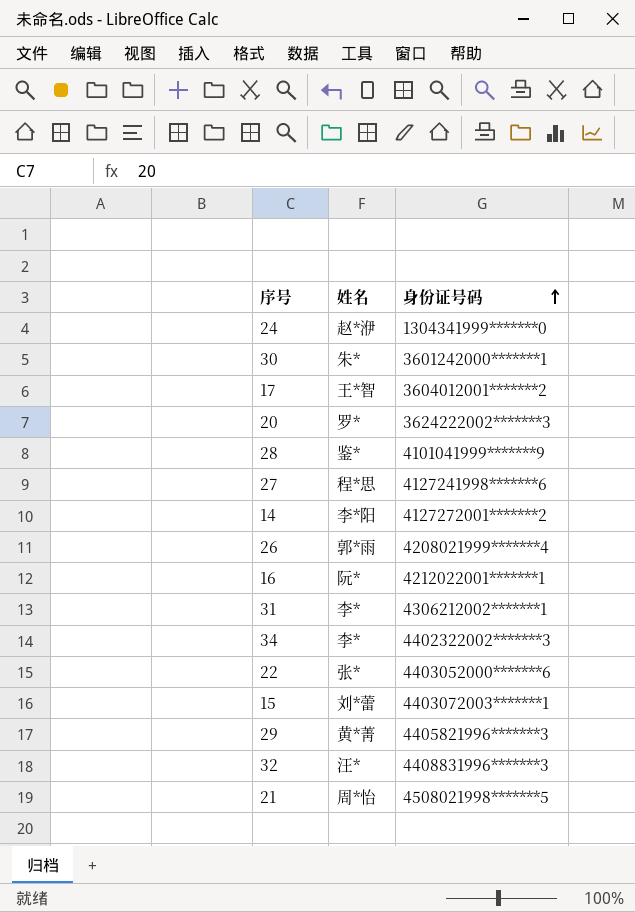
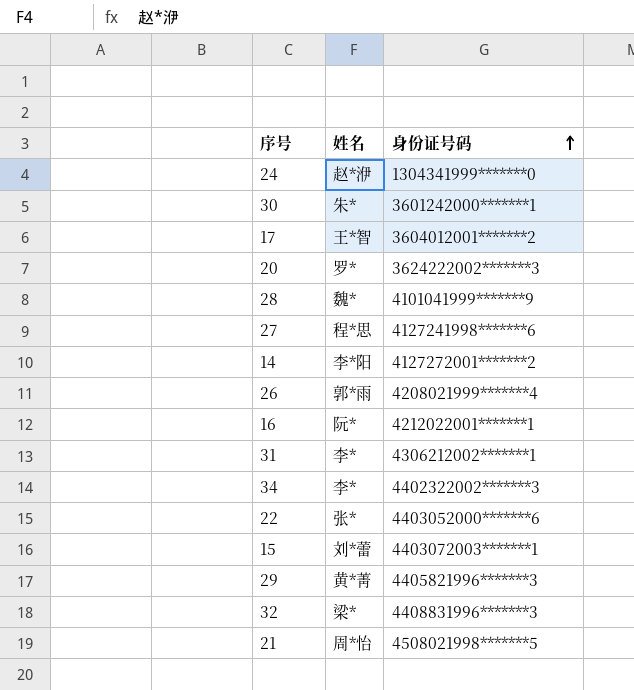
28 | 姓名: 鉴* -> 魏*
32 | 姓名: 汪* -> 梁*

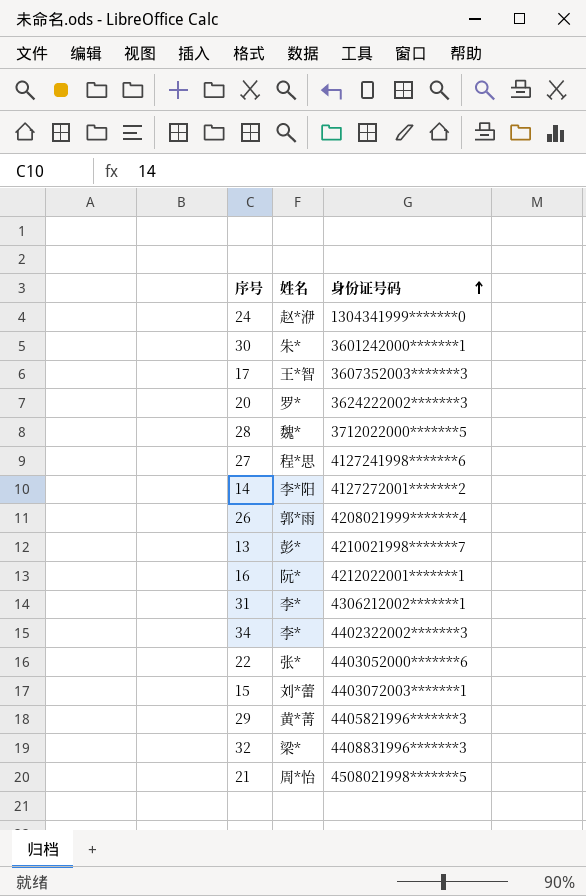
17 | 身份证号码: 3604012001*******2 -> 3607352003*******3
28 | 身份证号码: 4101041999*******9 -> 3712022000*******5
row 13: none -> 彭* | 4210021998*******7

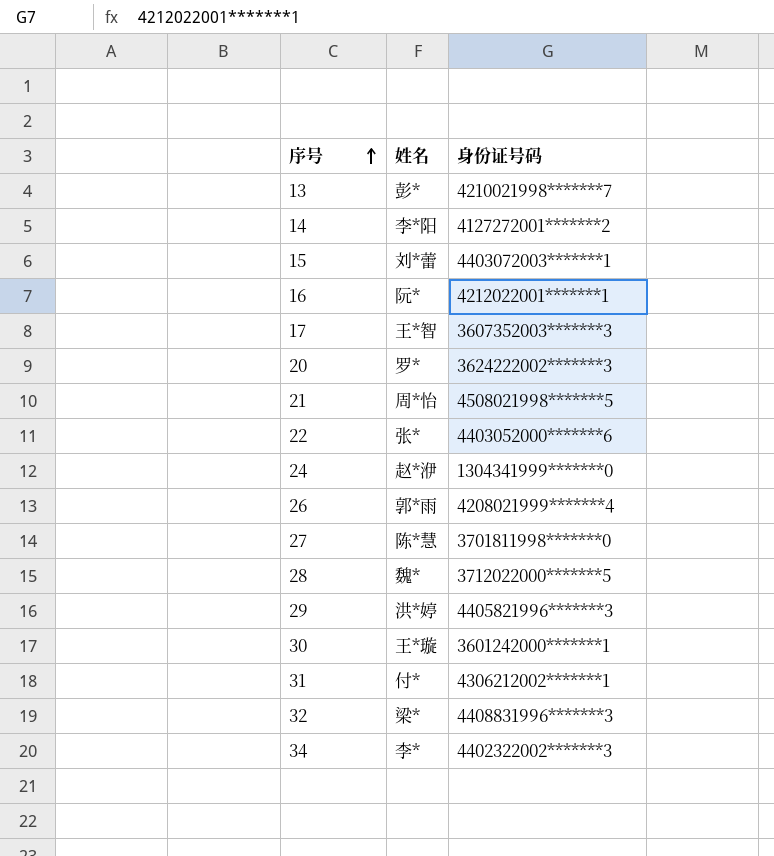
row order: 身份证号码 ascending -> 序号 ascending
27 | 姓名: 程*思 -> 陈*慧
27 | 身份证号码: 4127241998*******6 -> 3701811998*******0
29 | 姓名: 黄*菁 -> 洪*婷
30 | 姓名: 朱* -> 王*璇
31 | 姓名: 李* -> 付*

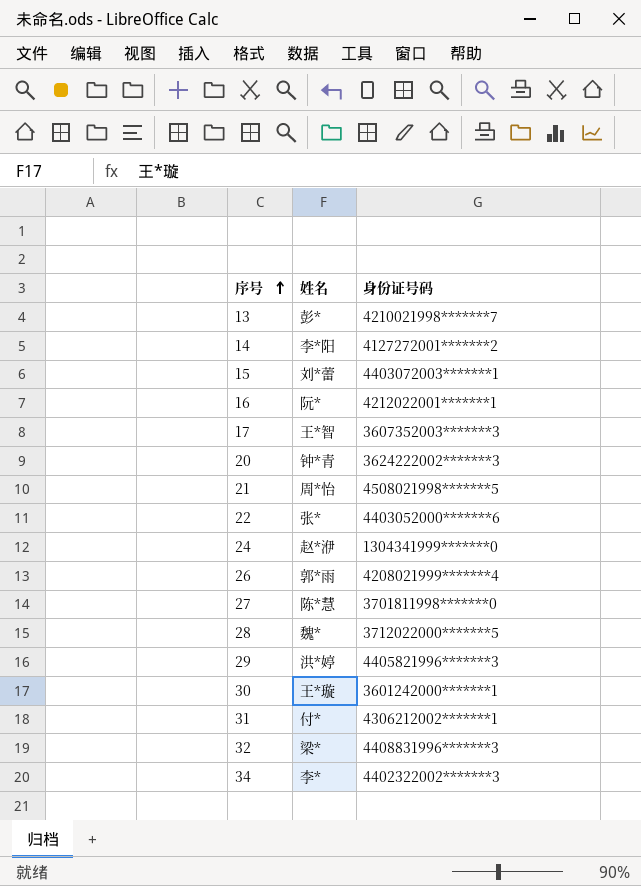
20 | 姓名: 罗* -> 钟*青

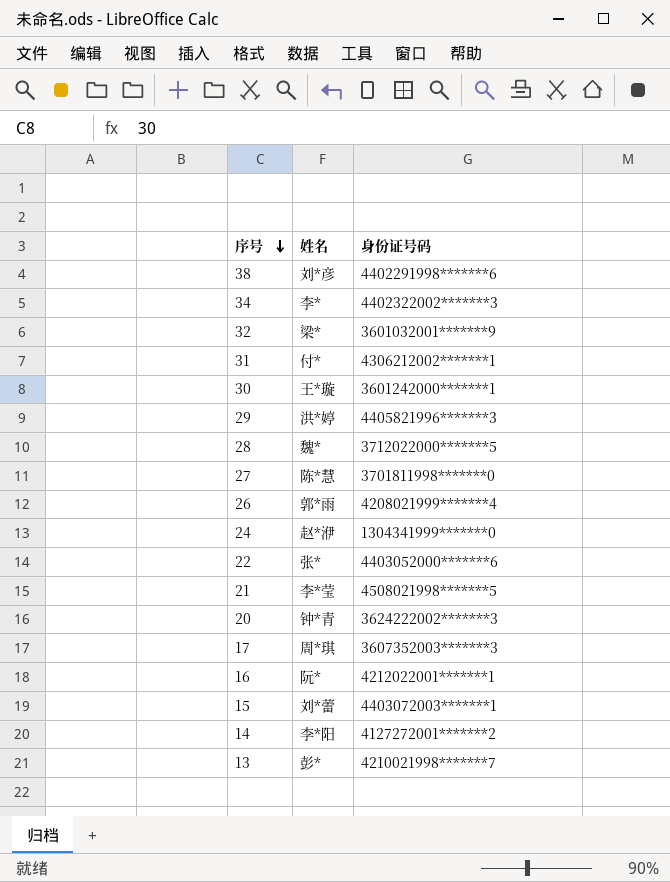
row order: 序号 ascending -> 序号 descending
row 38: none -> 刘*彦 | 4402291998*******6
32 | 身份证号码: 4408831996*******3 -> 3601032001*******9
21 | 姓名: 周*怡 -> 李*莹
17 | 姓名: 王*智 -> 周*琪

